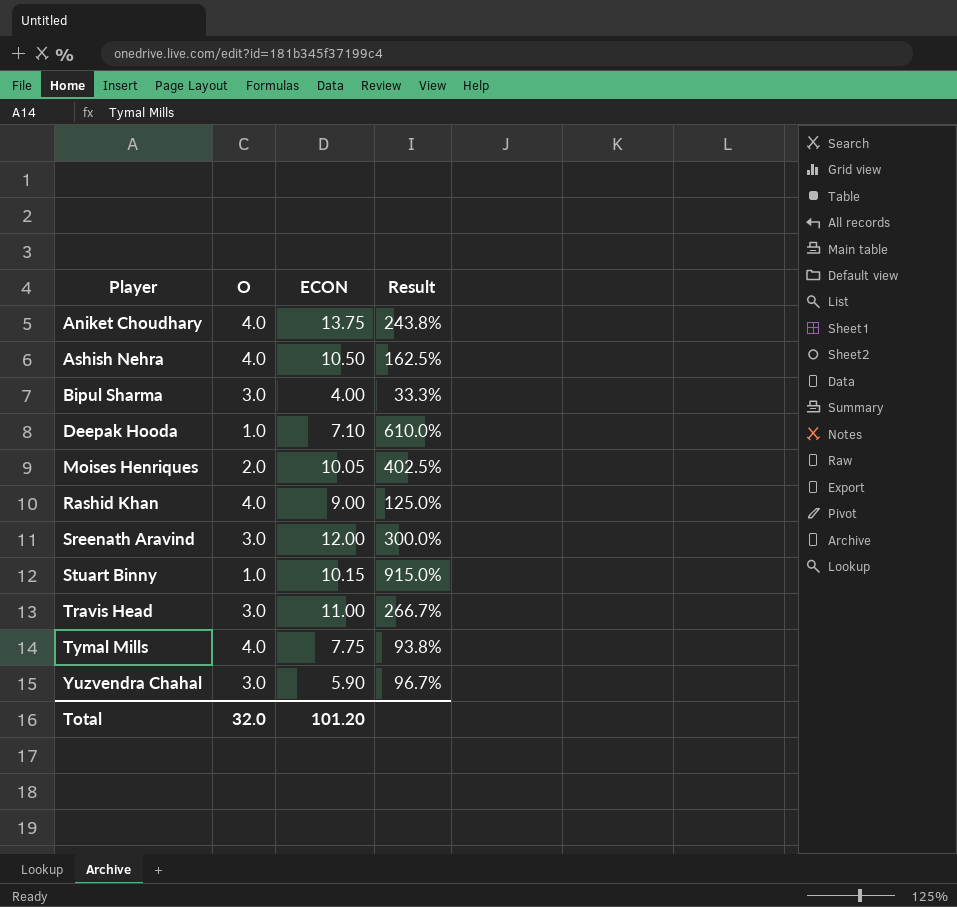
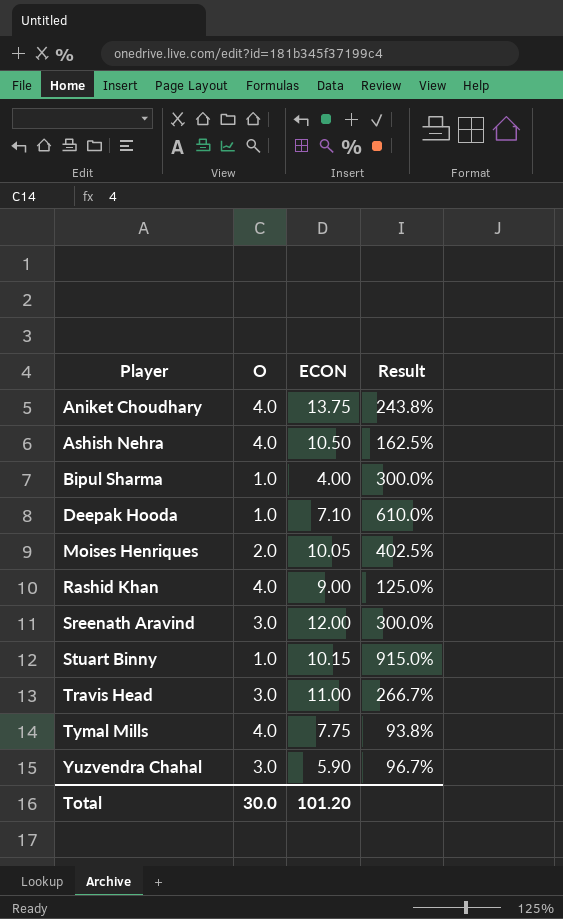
Bipul Sharma | O: 3.0 -> 1.0
Bipul Sharma | Result: 33.3% -> 300.0%
Total | O: 32.0 -> 30.0

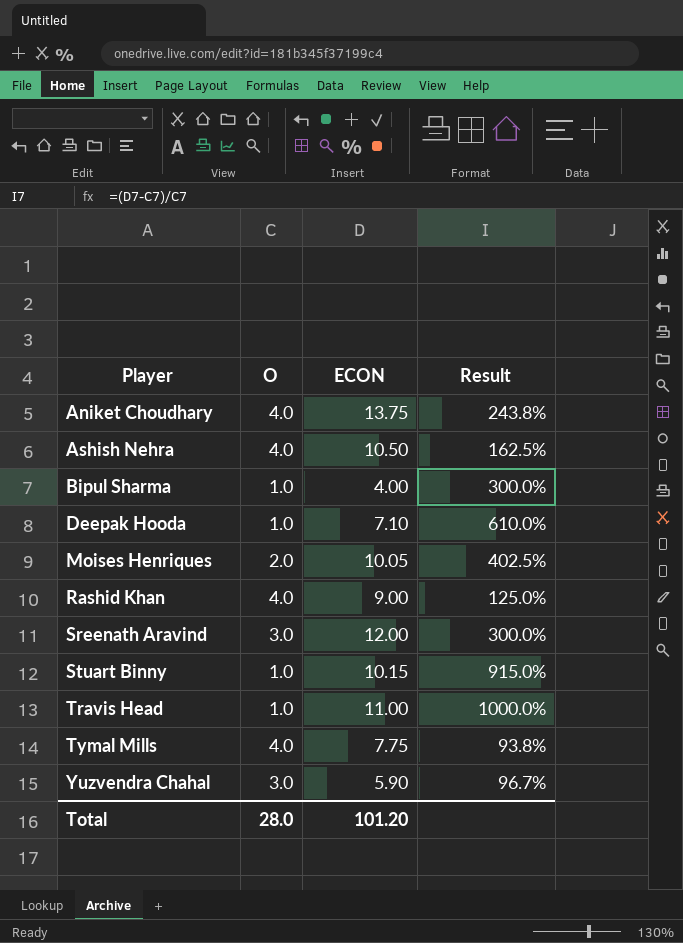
Travis Head | O: 3.0 -> 1.0
Travis Head | Result: 266.7% -> 1000.0%
Total | O: 30.0 -> 28.0

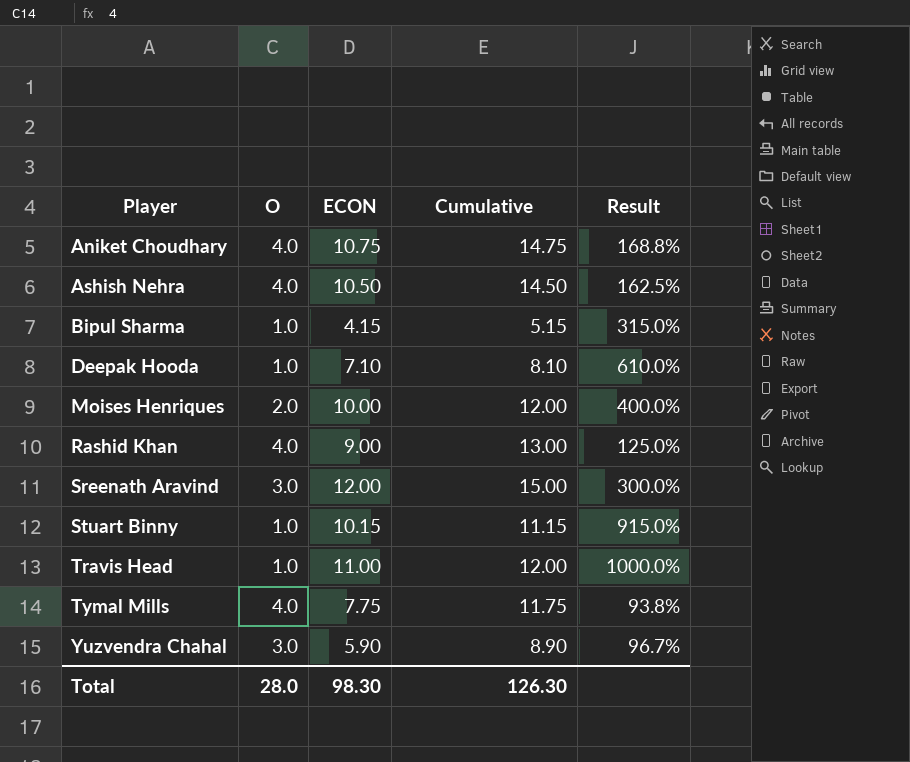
column Cumulative | formula: none -> [O] + [ECON]
Aniket Choudhary | ECON: 13.75 -> 10.75
Aniket Choudhary | Result: 243.8% -> 168.8%
Bipul Sharma | ECON: 4.00 -> 4.15
Bipul Sharma | Result: 300.0% -> 315.0%
Moises Henriques | ECON: 10.05 -> 10.00
Moises Henriques | Result: 402.5% -> 400.0%
Total | ECON: 101.20 -> 98.30

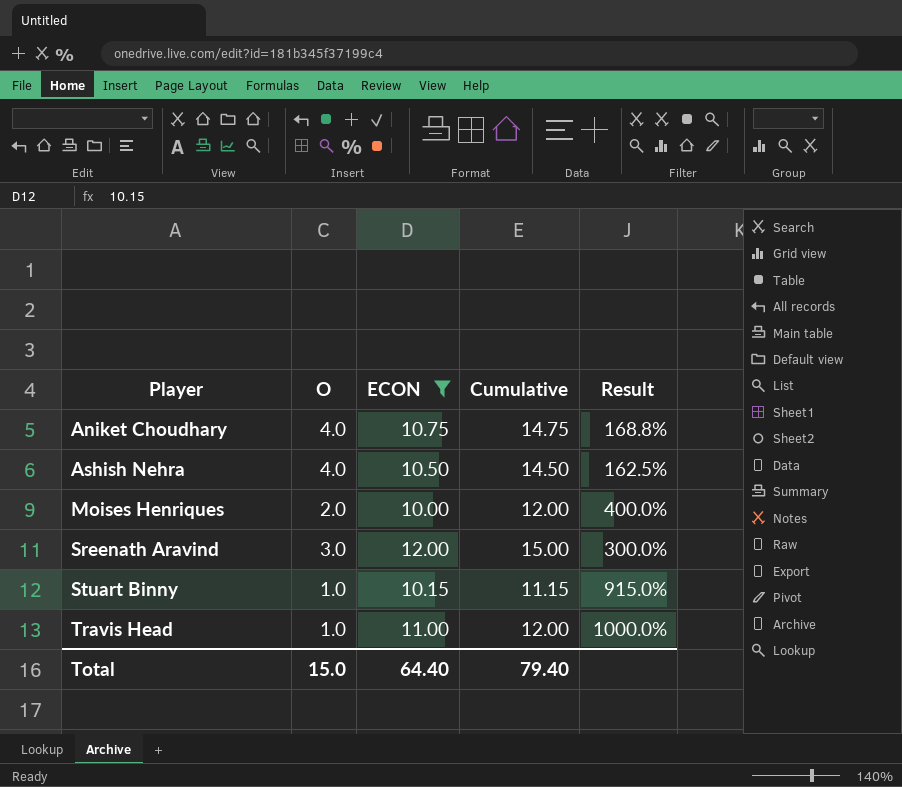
filter: none -> ECON >= 10.00
Total | O: 28.0 -> 15.0
Total | ECON: 98.30 -> 64.40
Total | Cumulative: 126.30 -> 79.40

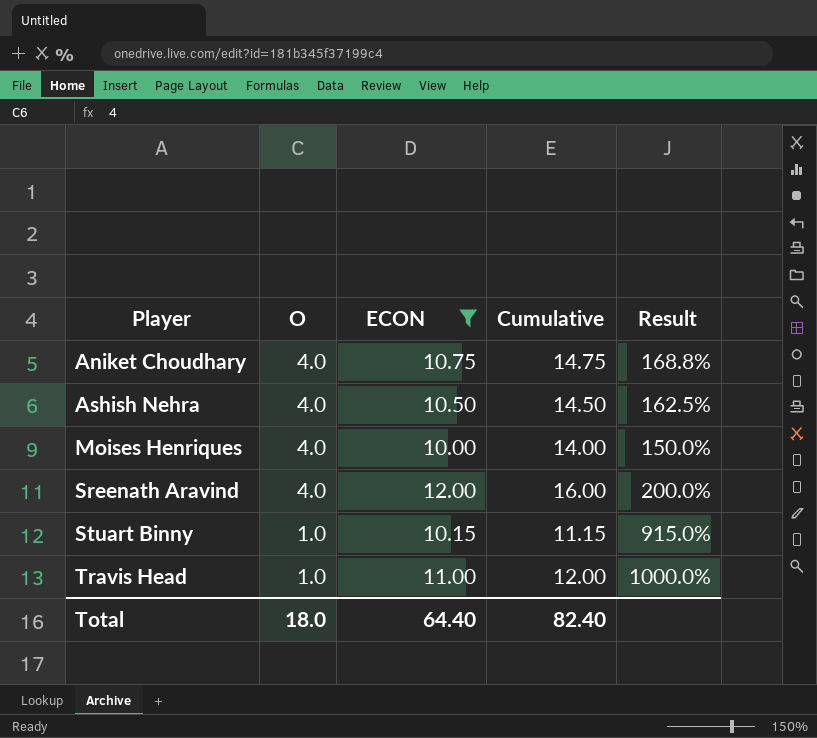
Moises Henriques | O: 2.0 -> 4.0
Moises Henriques | Cumulative: 12.00 -> 14.00
Moises Henriques | Result: 400.0% -> 150.0%
Sreenath Aravind | O: 3.0 -> 4.0
Sreenath Aravind | Cumulative: 15.00 -> 16.00
Sreenath Aravind | Result: 300.0% -> 200.0%
Total | O: 15.0 -> 18.0
Total | Cumulative: 79.40 -> 82.40

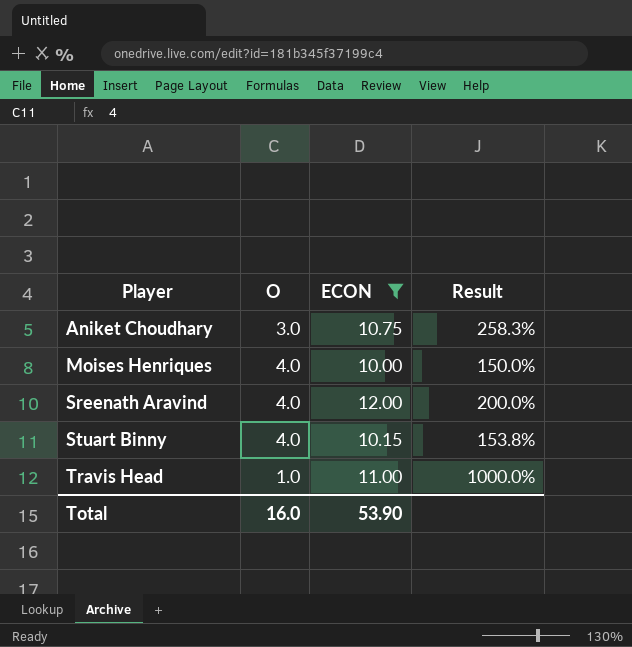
column Cumulative | formula: [O] + [ECON] -> none
row Ashish Nehra: 4.0 | 10.50 | 14.50 | 162.5% -> none
Aniket Choudhary | O: 4.0 -> 3.0
Aniket Choudhary | Result: 168.8% -> 258.3%
Stuart Binny | O: 1.0 -> 4.0
Stuart Binny | Result: 915.0% -> 153.8%
Total | O: 18.0 -> 16.0
Total | ECON: 64.40 -> 53.90

